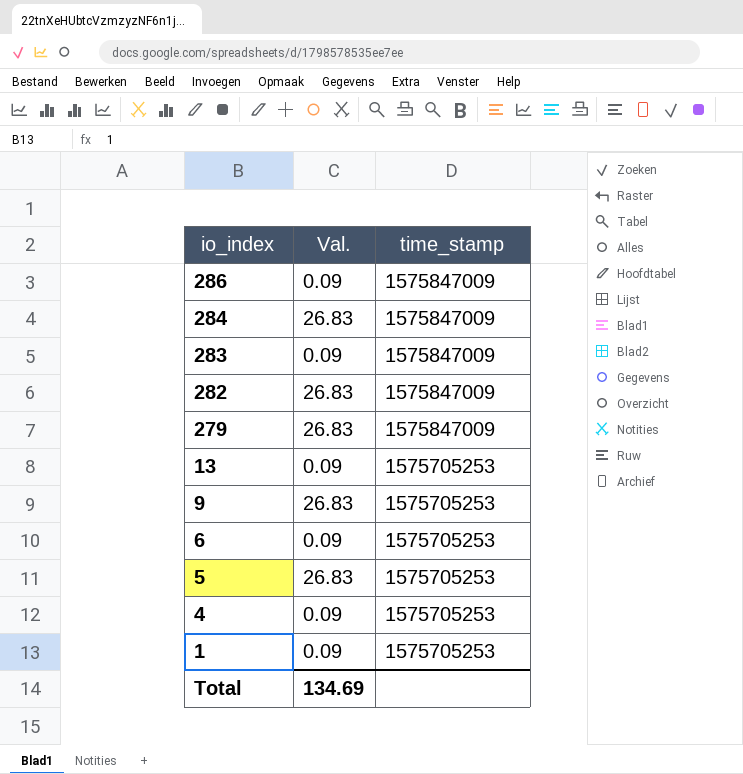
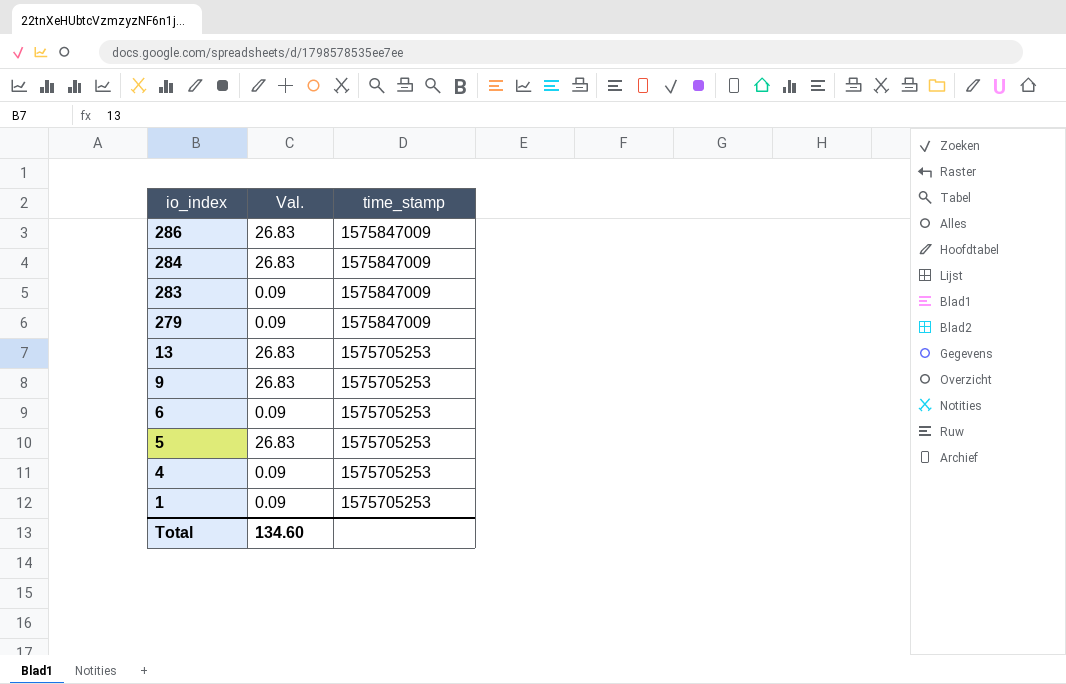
row 282: 26.83 | 1575847009 -> none
286 | Val.: 0.09 -> 26.83
279 | Val.: 26.83 -> 0.09
13 | Val.: 0.09 -> 26.83
Total | Val.: 134.69 -> 134.60

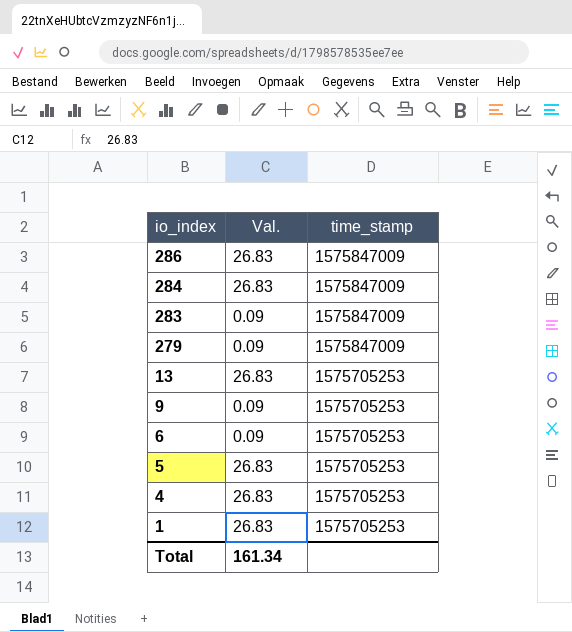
9 | Val.: 26.83 -> 0.09
4 | Val.: 0.09 -> 26.83
1 | Val.: 0.09 -> 26.83
Total | Val.: 134.60 -> 161.34

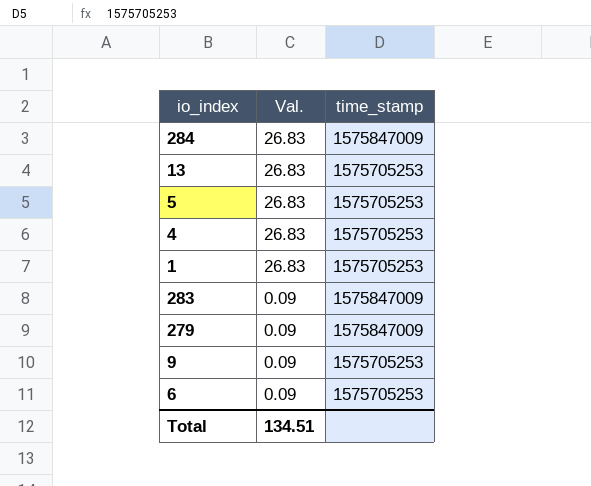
row order: io_index descending -> Val. descending
row 286: 26.83 | 1575847009 -> none
Total | Val.: 161.34 -> 134.51

